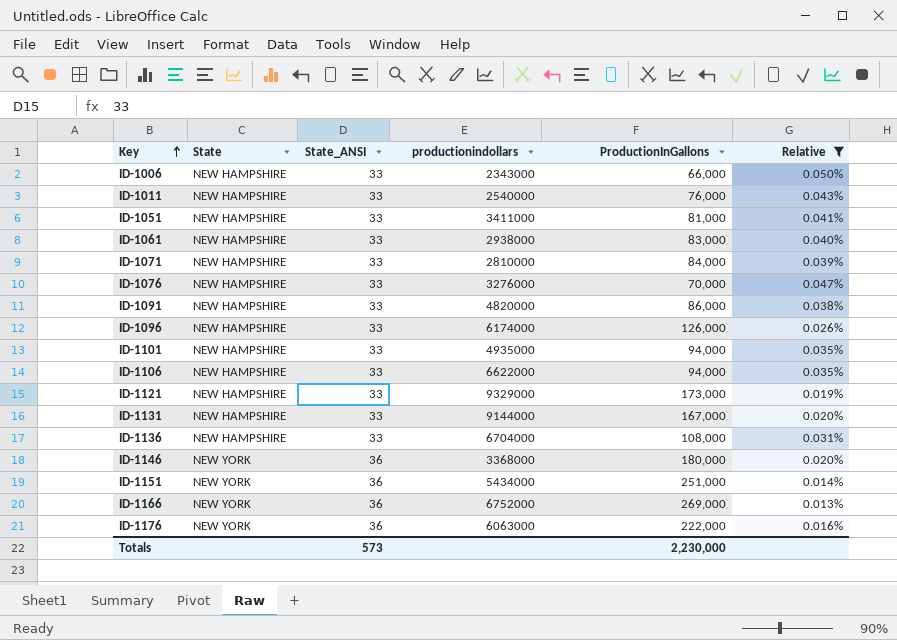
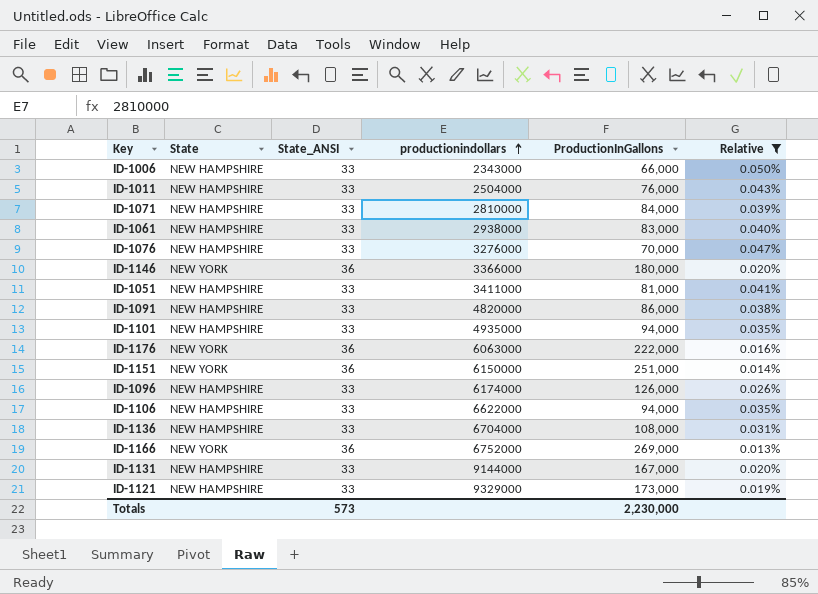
row order: Key ascending -> productionindollars ascending
ID-1011 | productionindollars: 2540000 -> 2504000
ID-1146 | productionindollars: 3368000 -> 3366000
ID-1151 | productionindollars: 5434000 -> 6150000

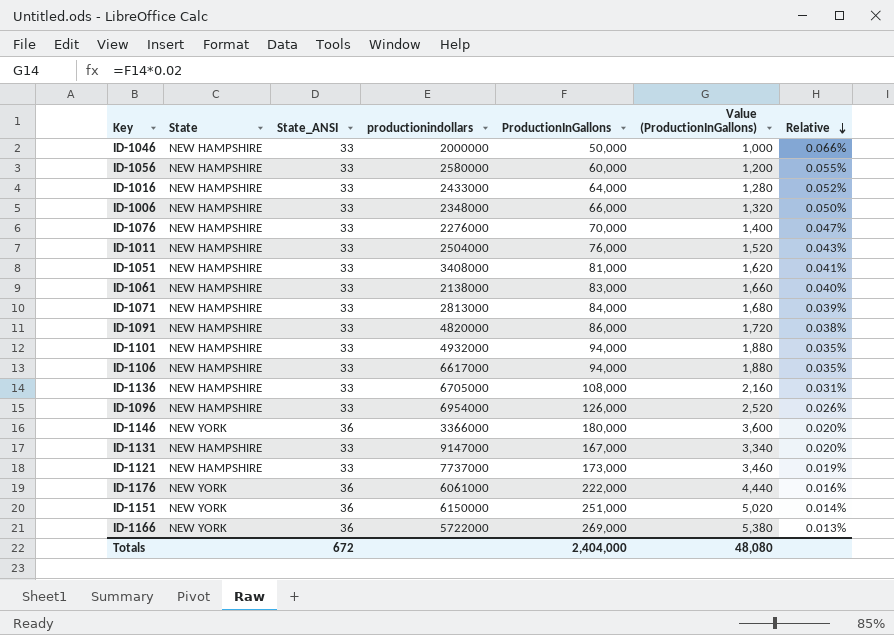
filter: Relative <= 0.050% -> none
row order: productionindollars ascending -> Relative descending
column Value (ProductionInGallons) | formula: none -> [ProductionInGallons] * 0.02
ID-1006 | productionindollars: 2343000 -> 2348000
ID-1076 | productionindollars: 3276000 -> 2276000
ID-1051 | productionindollars: 3411000 -> 3408000
ID-1061 | productionindollars: 2938000 -> 2138000
ID-1071 | productionindollars: 2810000 -> 2813000
ID-1101 | productionindollars: 4935000 -> 4932000
ID-1106 | productionindollars: 6622000 -> 6617000
ID-1136 | productionindollars: 6704000 -> 6705000
ID-1096 | productionindollars: 6174000 -> 6954000
ID-1131 | productionindollars: 9144000 -> 9147000
ID-1121 | productionindollars: 9329000 -> 7737000
ID-1176 | productionindollars: 6063000 -> 6061000
ID-1166 | productionindollars: 6752000 -> 5722000
Totals | State_ANSI: 573 -> 672
Totals | ProductionInGallons: 2,230,000 -> 2,404,000

